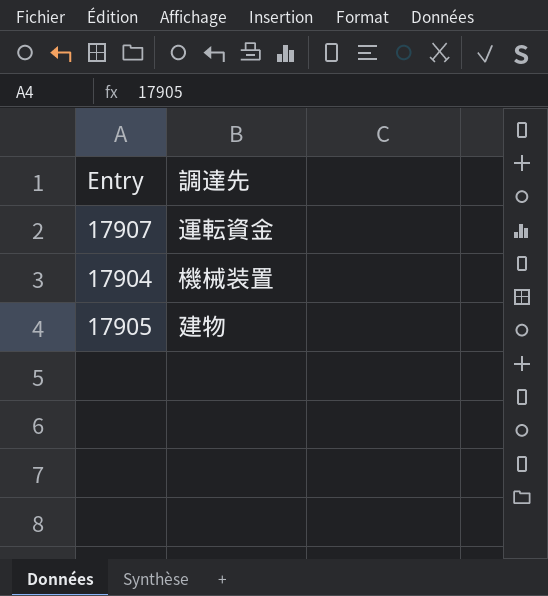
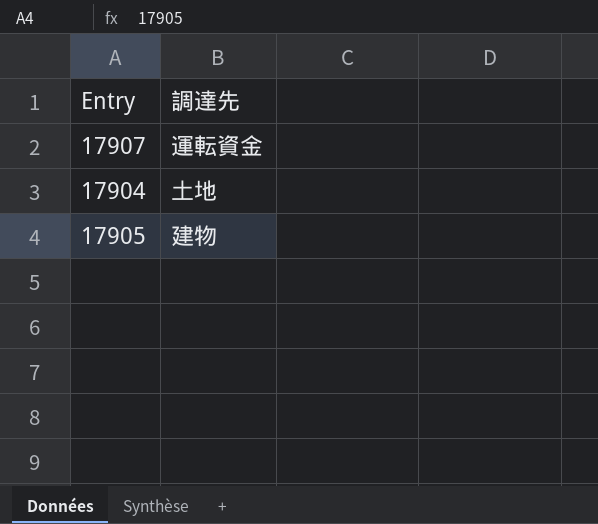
17904 | 調達先: 機械装置 -> 土地

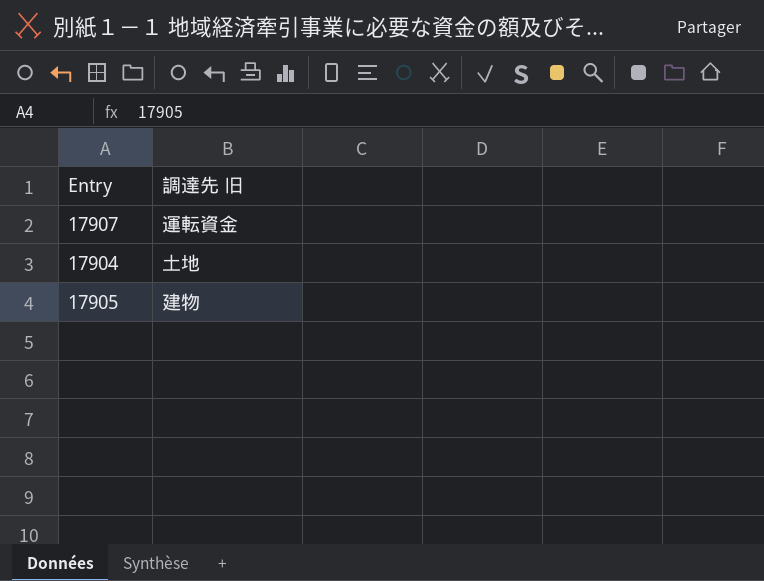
column name: 調達先 -> 調達先 旧

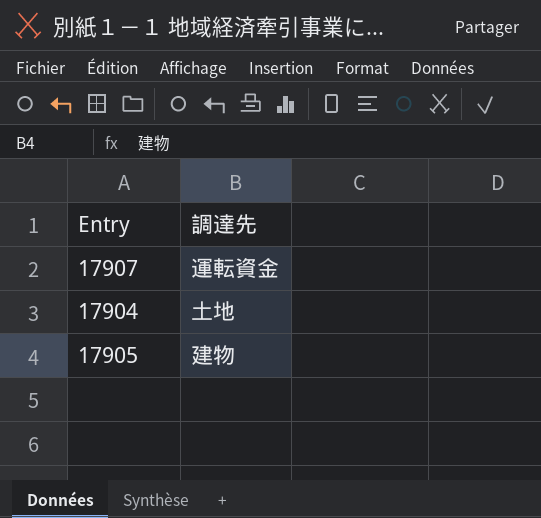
column name: 調達先 旧 -> 調達先

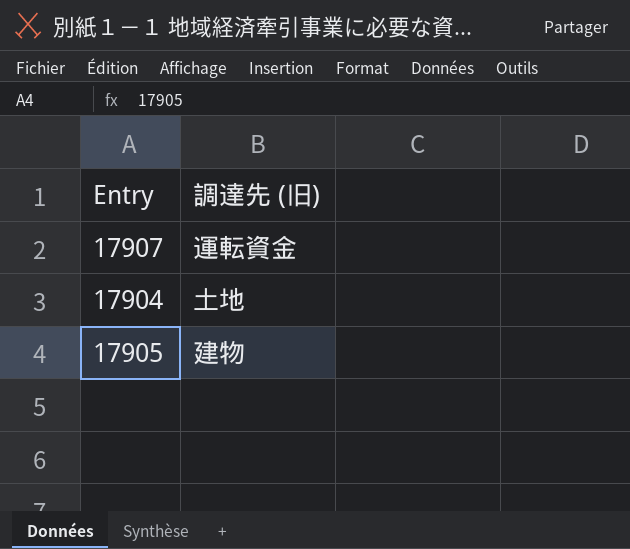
column name: 調達先 -> 調達先 (旧)

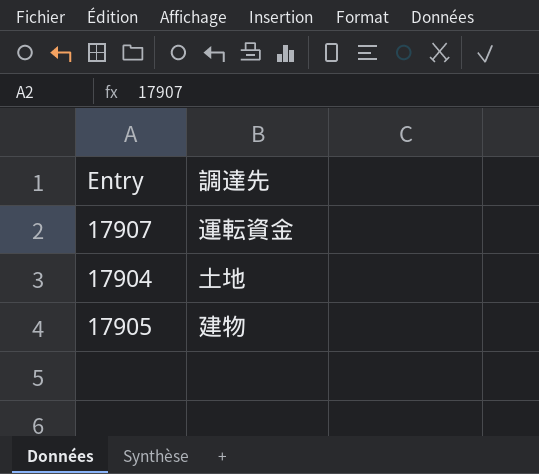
column name: 調達先 (旧) -> 調達先

